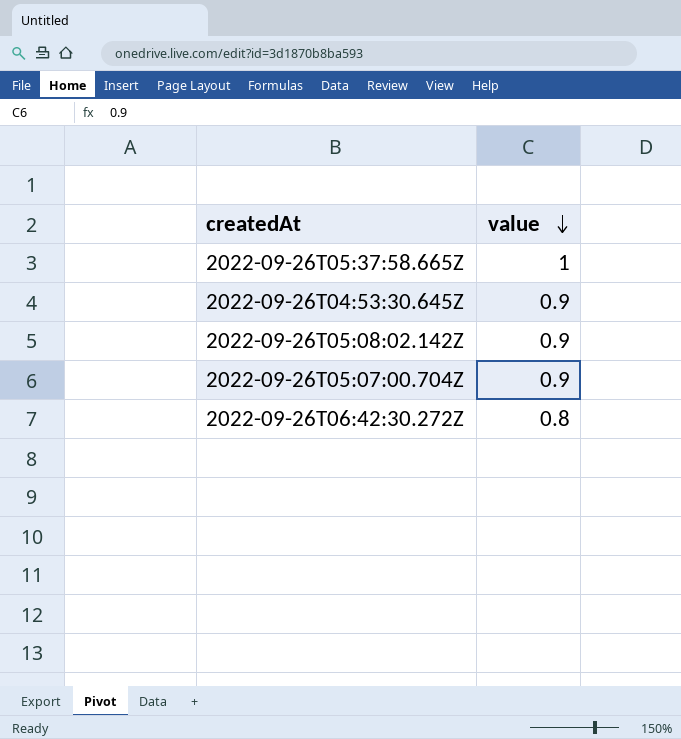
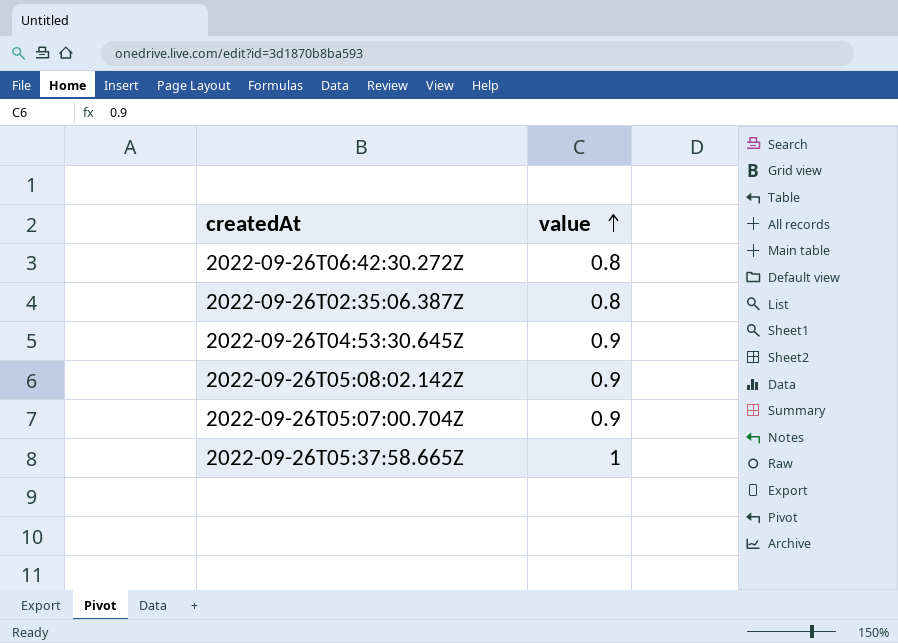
row order: value descending -> value ascending
row 2022-09-26T02:35:06.387Z: none -> 0.8

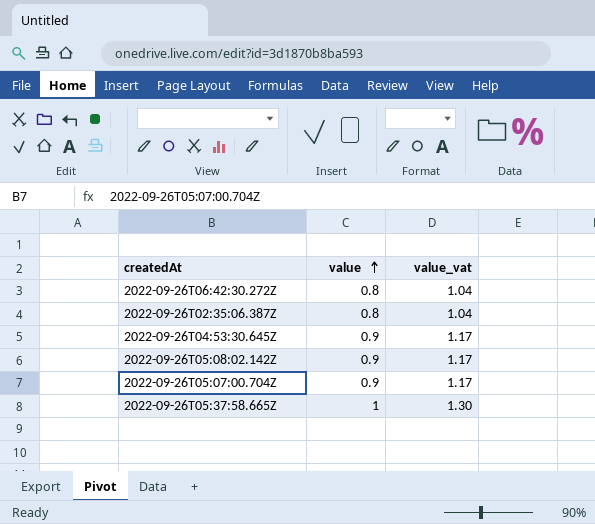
column value_vat | formula: none -> [value] * 1.3

